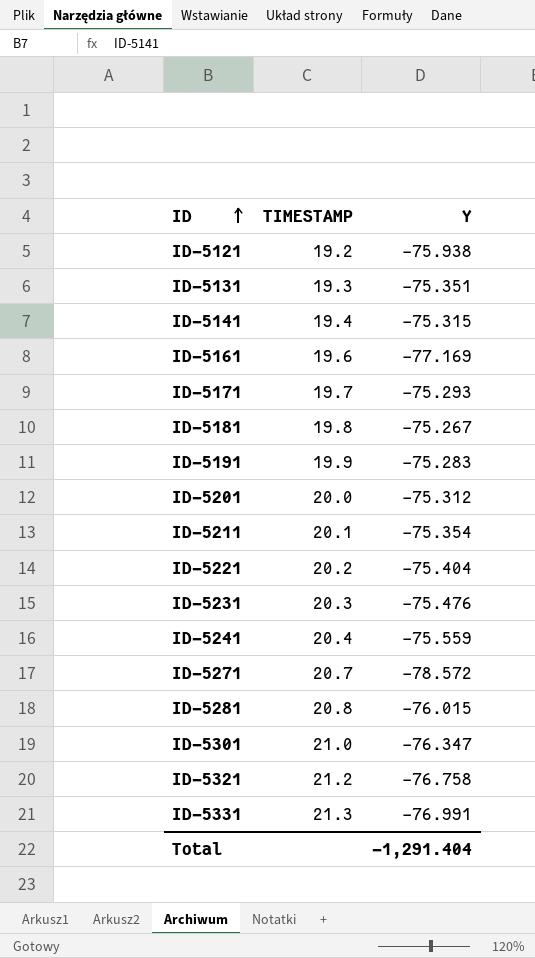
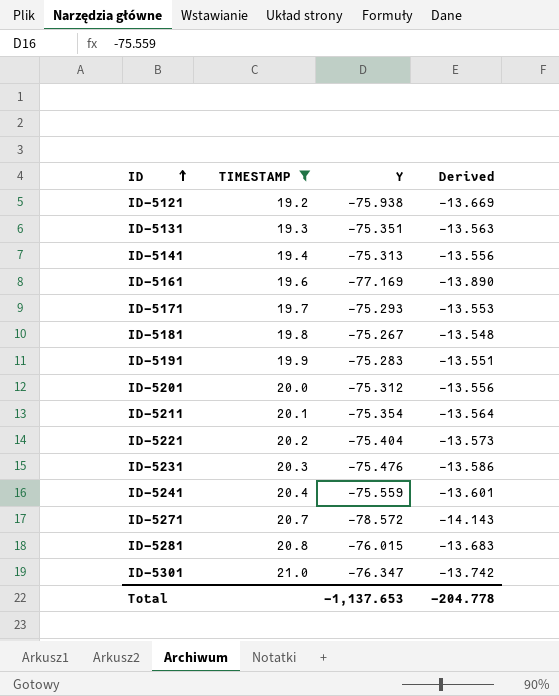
filter: none -> TIMESTAMP <= 21.0
column Derived | formula: none -> [Y] * 0.18
ID-5141 | Y: -75.315 -> -75.313
Total | Y: -1,291.404 -> -1,137.653

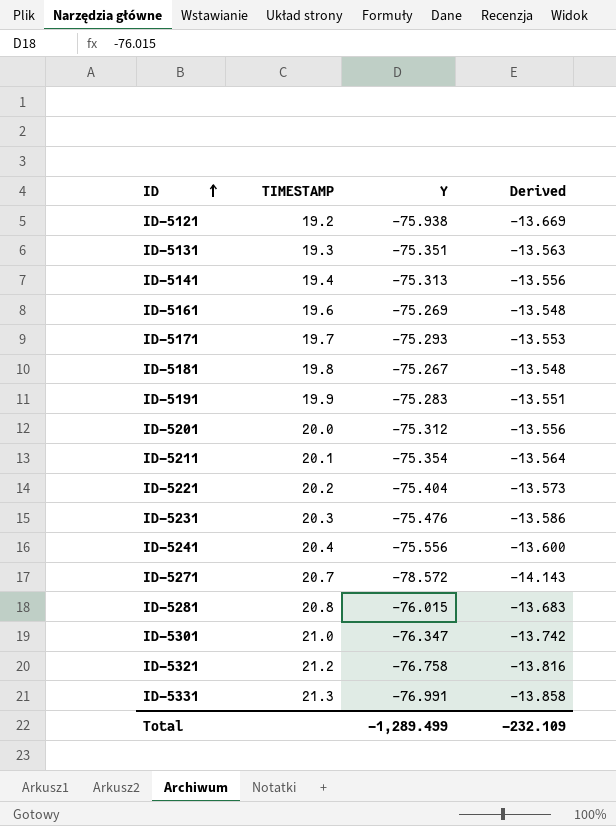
filter: TIMESTAMP <= 21.0 -> none
ID-5161 | Y: -77.169 -> -75.269
ID-5161 | Derived: -13.890 -> -13.548
ID-5241 | Y: -75.559 -> -75.556
ID-5241 | Derived: -13.601 -> -13.600
Total | Y: -1,137.653 -> -1,289.499
Total | Derived: -204.778 -> -232.109

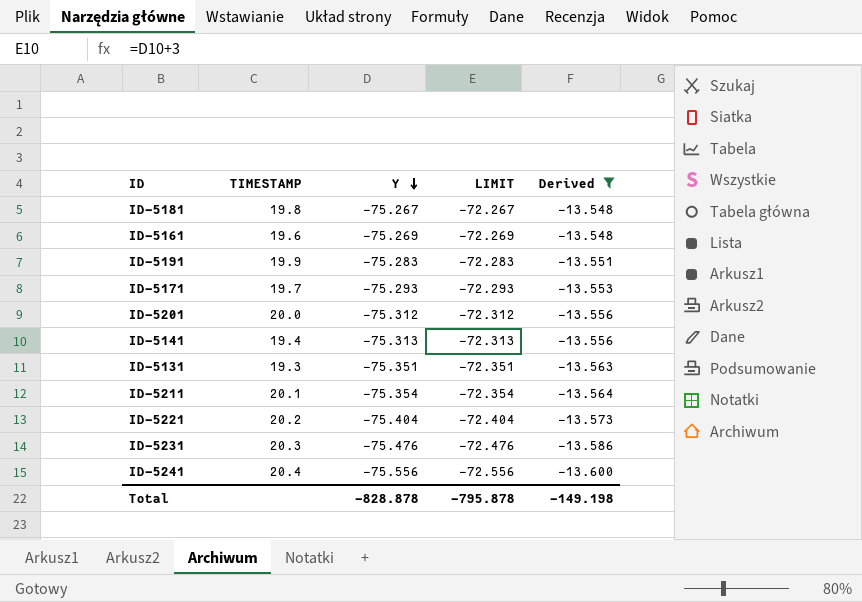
filter: none -> Derived >= -13.600
row order: ID ascending -> Y descending
column LIMIT | formula: none -> [Y] + 3
Total | Y: -1,289.499 -> -828.878
Total | Derived: -232.109 -> -149.198

